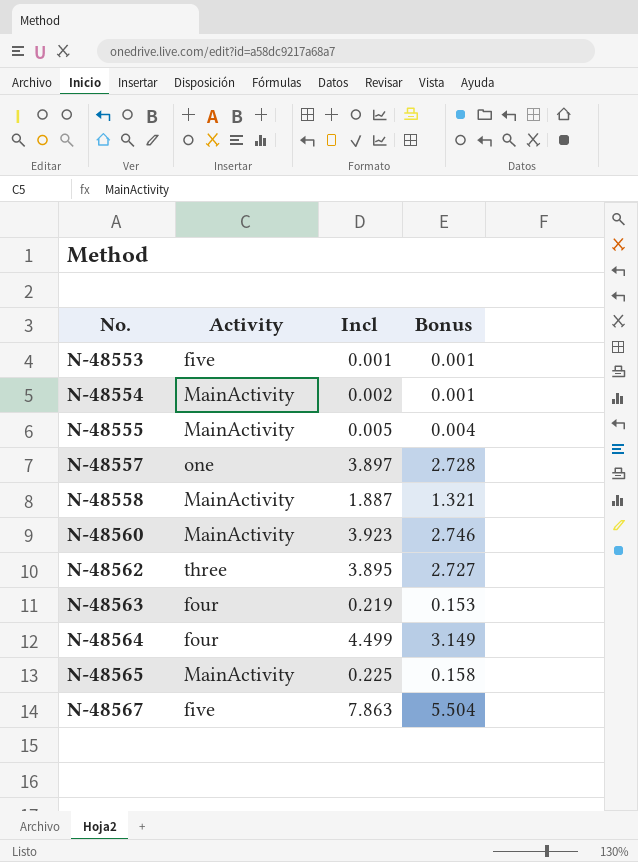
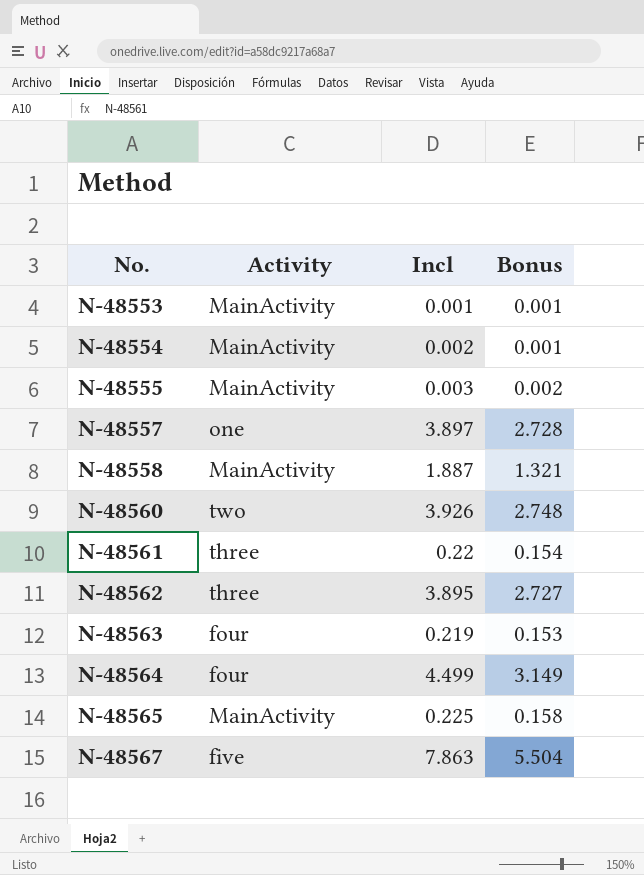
N-48553 | Activity: five -> MainActivity
N-48555 | Incl: 0.005 -> 0.003
N-48555 | Bonus: 0.004 -> 0.002
N-48560 | Activity: MainActivity -> two
N-48560 | Incl: 3.923 -> 3.926
N-48560 | Bonus: 2.746 -> 2.748
row N-48561: none -> three | 0.22 | 0.154

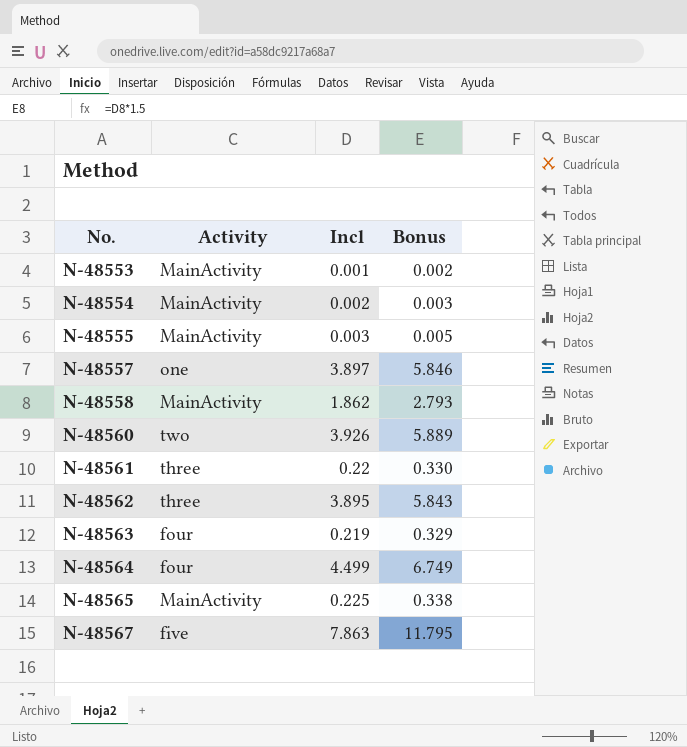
column Bonus | formula: [Incl] * 0.7 -> [Incl] * 1.5
N-48558 | Incl: 1.887 -> 1.862

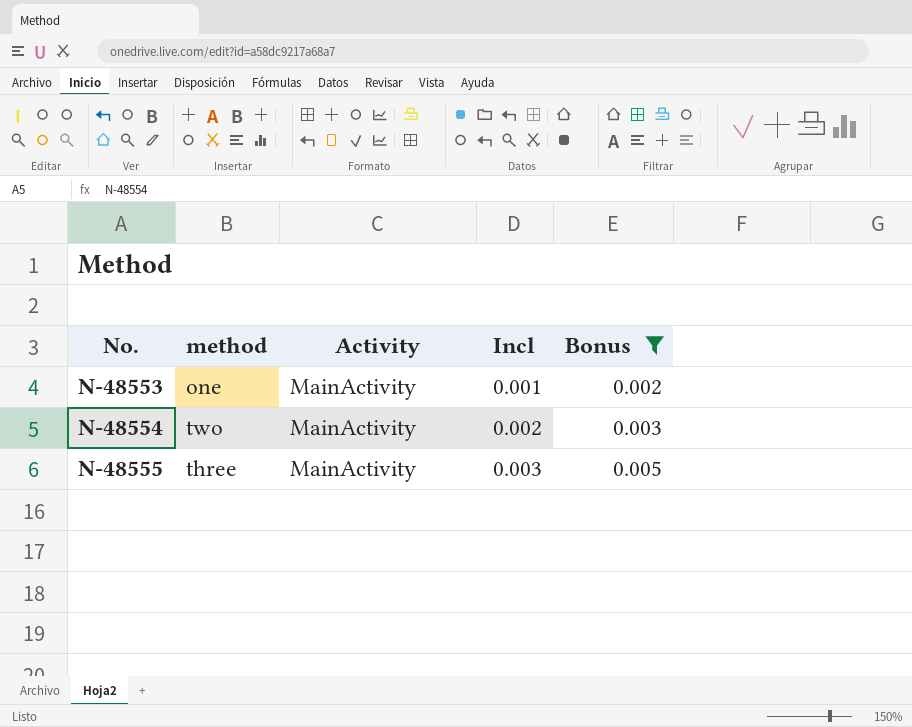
filter: none -> Bonus <= 0.005
column method | position: none -> 2

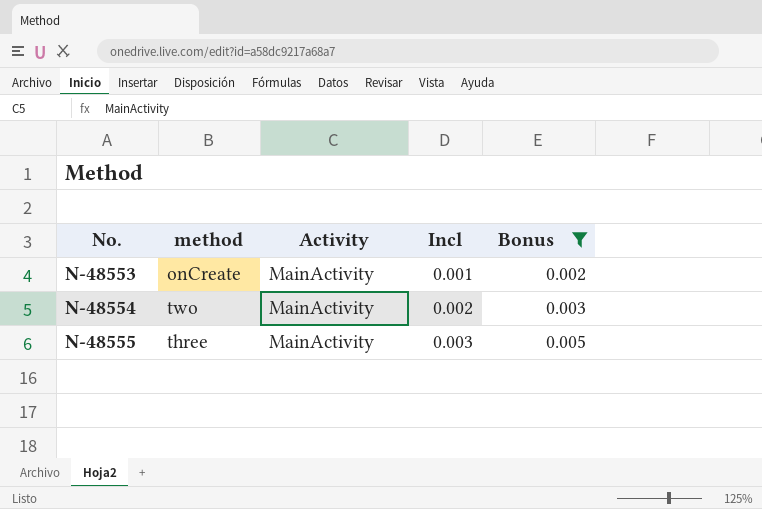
N-48553 | method: one -> onCreate

